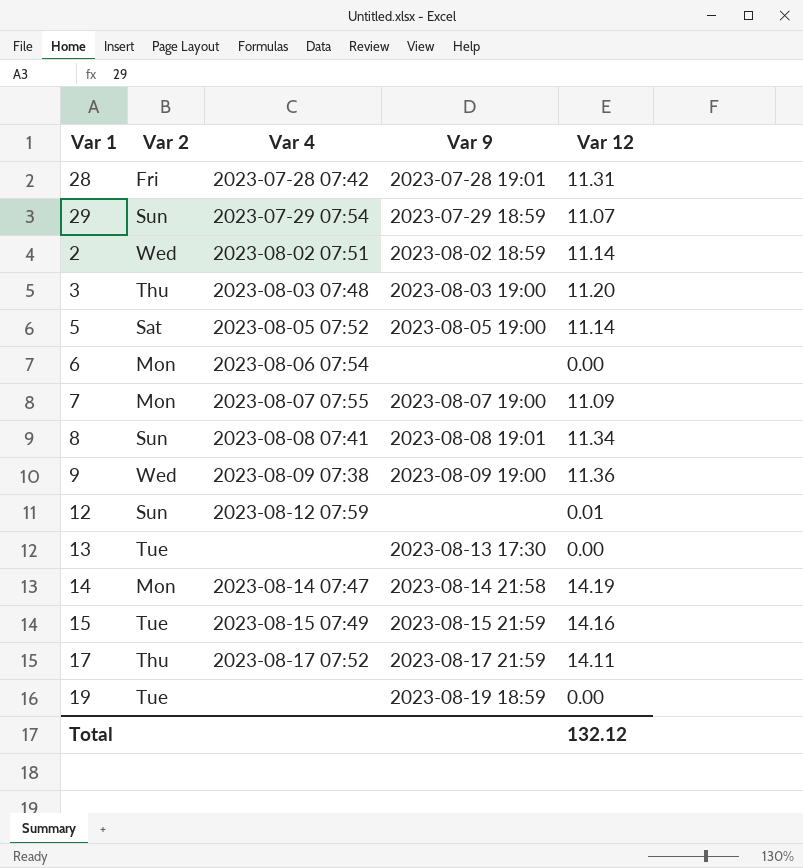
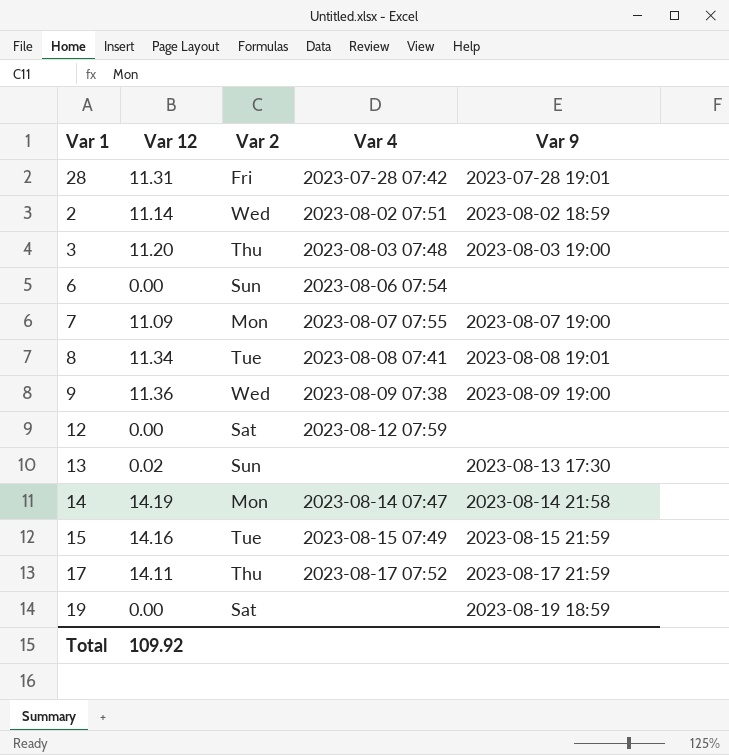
column Var 12 | position: 5 -> 2
row 29: Sun | 2023-07-29 07:54 | 2023-07-29 18:59 | 11.07 -> none
row 5: Sat | 2023-08-05 07:52 | 2023-08-05 19:00 | 11.14 -> none
6 | Var 2: Mon -> Sun
8 | Var 2: Sun -> Tue
12 | Var 12: 0.01 -> 0.00
12 | Var 2: Sun -> Sat
13 | Var 12: 0.00 -> 0.02
13 | Var 2: Tue -> Sun
19 | Var 2: Tue -> Sat
Total | Var 12: 132.12 -> 109.92

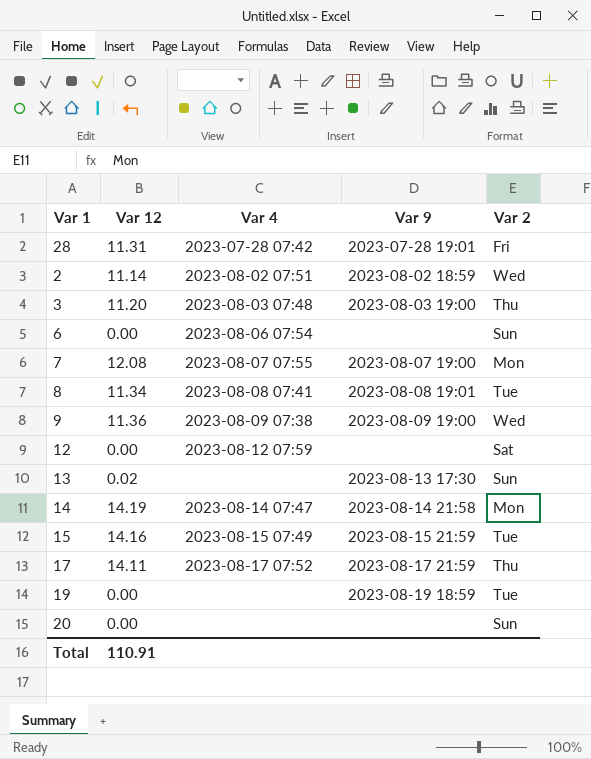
column Var 2 | position: 3 -> 5
7 | Var 12: 11.09 -> 12.08
19 | Var 2: Sat -> Tue
row 20: none -> 0.00 | none | none | Sun
Total | Var 12: 109.92 -> 110.91

